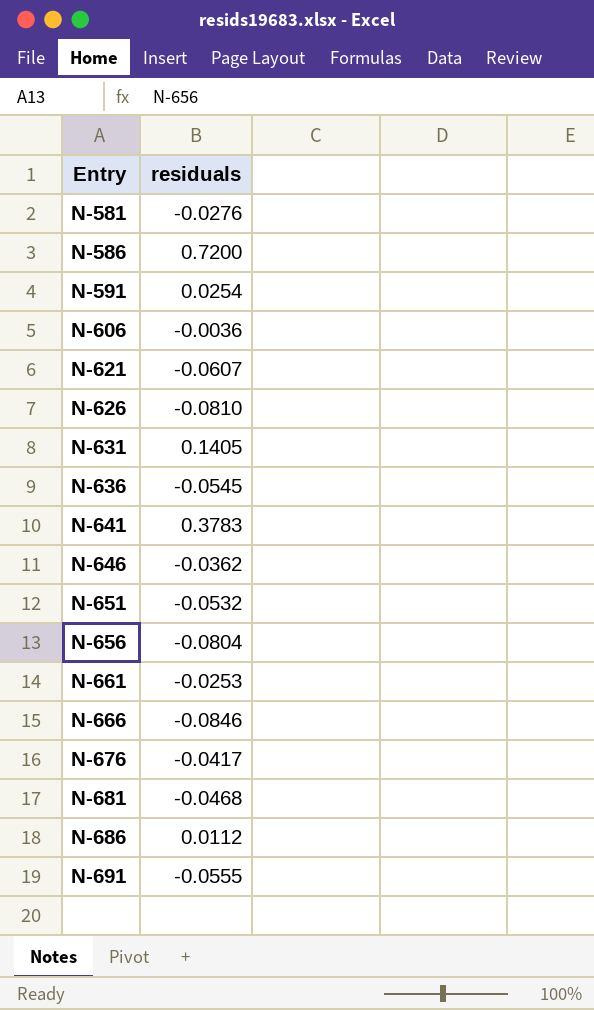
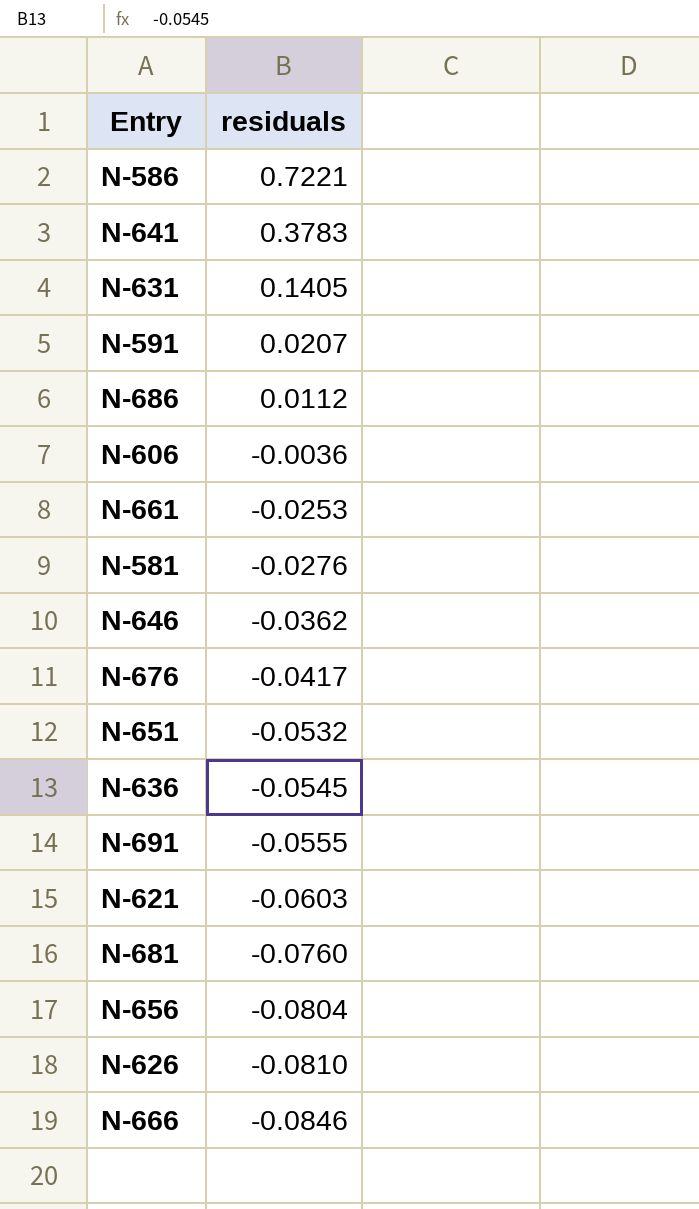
row order: Entry ascending -> residuals descending
N-586 | residuals: 0.7200 -> 0.7221
N-591 | residuals: 0.0254 -> 0.0207
N-621 | residuals: -0.0607 -> -0.0603
N-681 | residuals: -0.0468 -> -0.0760

